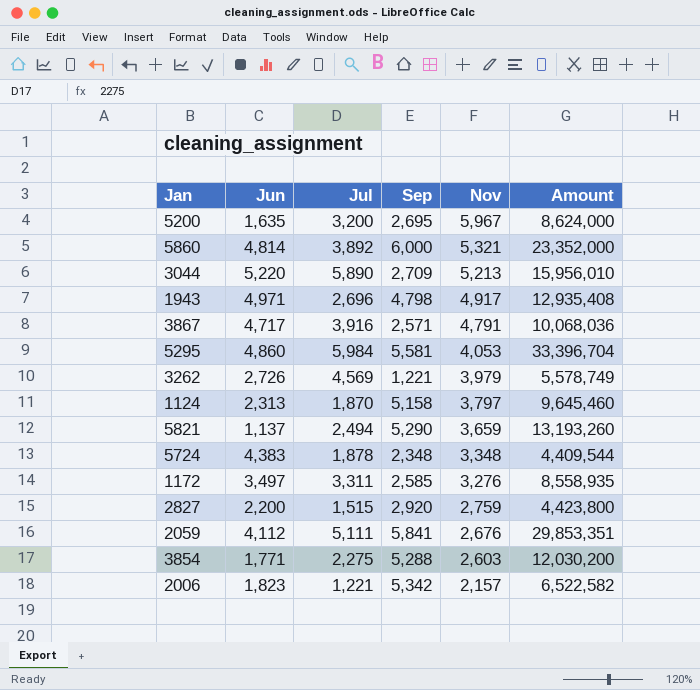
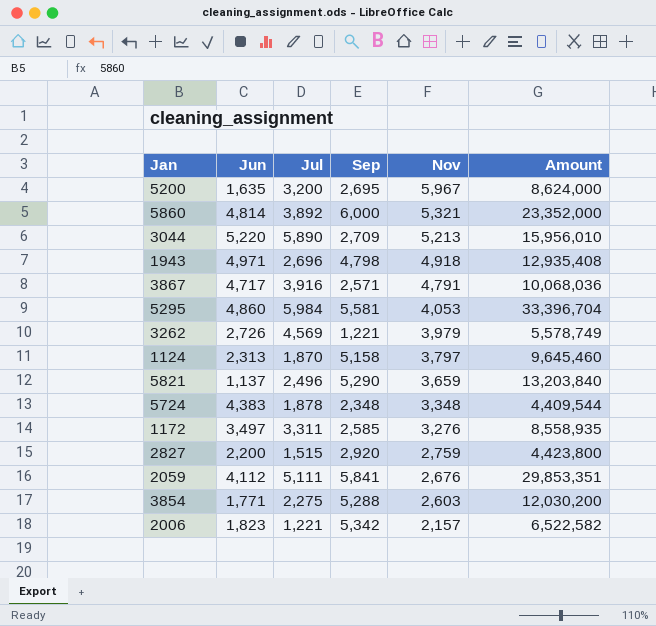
1943 | Nov: 4,917 -> 4,918
5821 | Jul: 2,494 -> 2,496
5821 | Amount: 13,193,260 -> 13,203,840

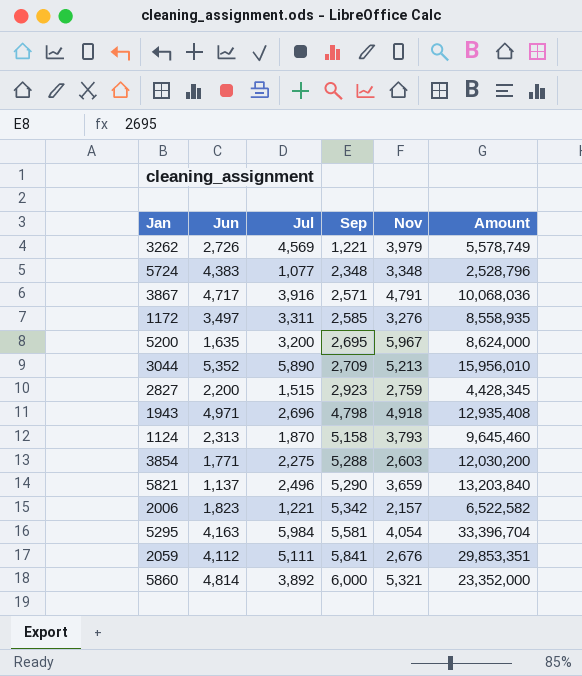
row order: Nov descending -> Sep ascending
5724 | Jul: 1,878 -> 1,077
5724 | Amount: 4,409,544 -> 2,528,796
3044 | Jun: 5,220 -> 5,352
2827 | Sep: 2,920 -> 2,923
2827 | Amount: 4,423,800 -> 4,428,345
1124 | Nov: 3,797 -> 3,793
5295 | Jun: 4,860 -> 4,163
5295 | Nov: 4,053 -> 4,054

